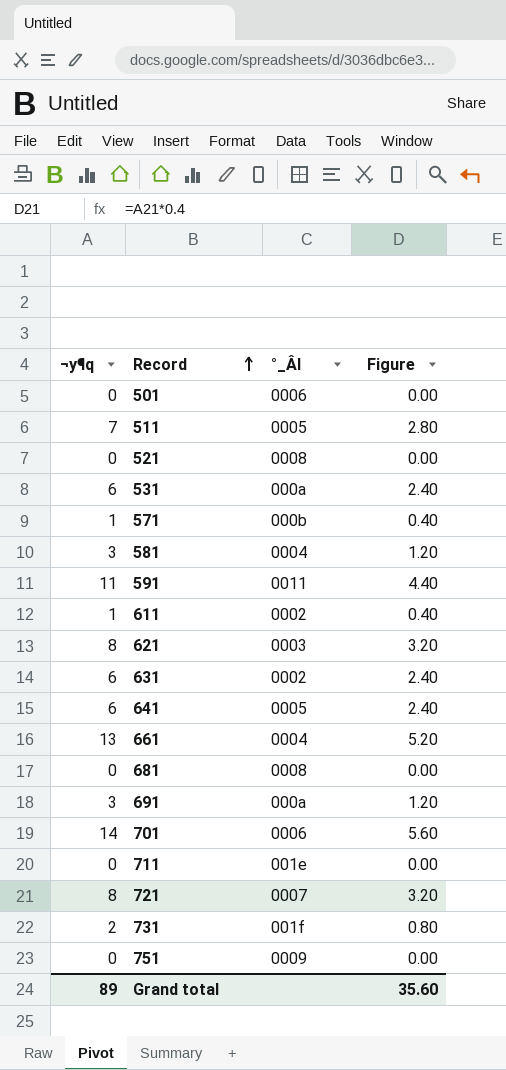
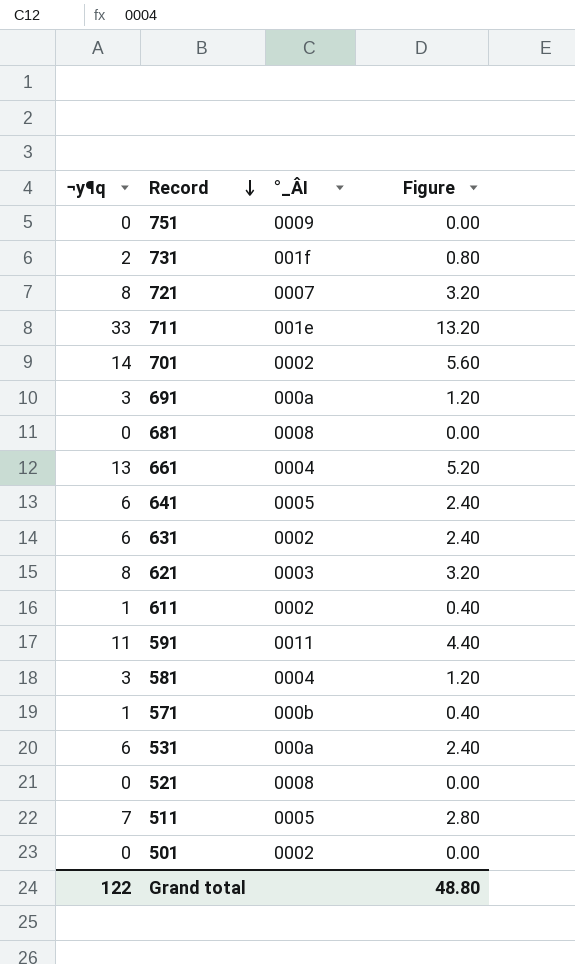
row order: Record ascending -> Record descending
711 | ¬y¶q: 0 -> 33
711 | Figure: 0.00 -> 13.20
701 | °_ÂI: 0006 -> 0002
501 | °_ÂI: 0006 -> 0002
Grand total | ¬y¶q: 89 -> 122
Grand total | Figure: 35.60 -> 48.80

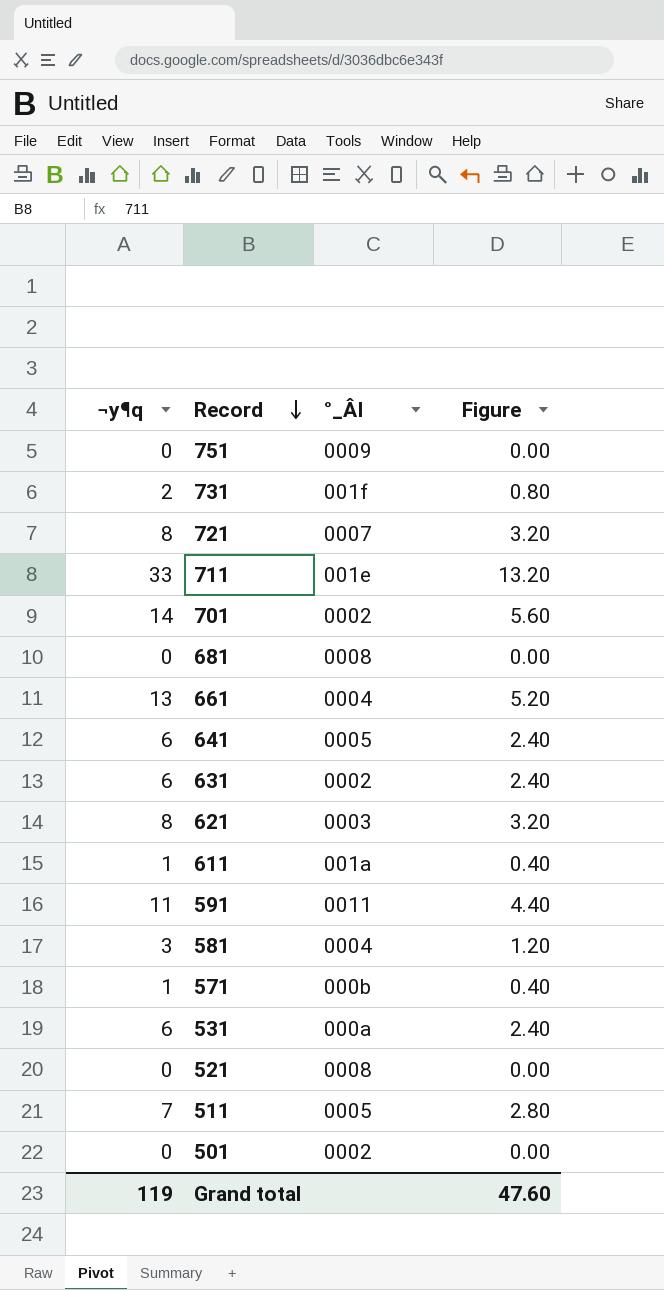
row 691: 3 | 000a | 1.20 -> none
611 | °_ÂI: 0002 -> 001a
Grand total | ¬y¶q: 122 -> 119
Grand total | Figure: 48.80 -> 47.60

